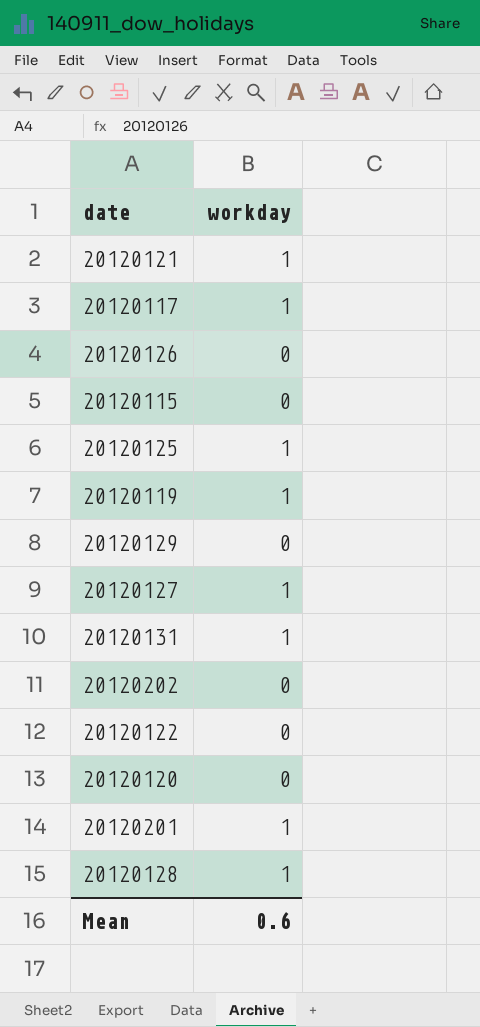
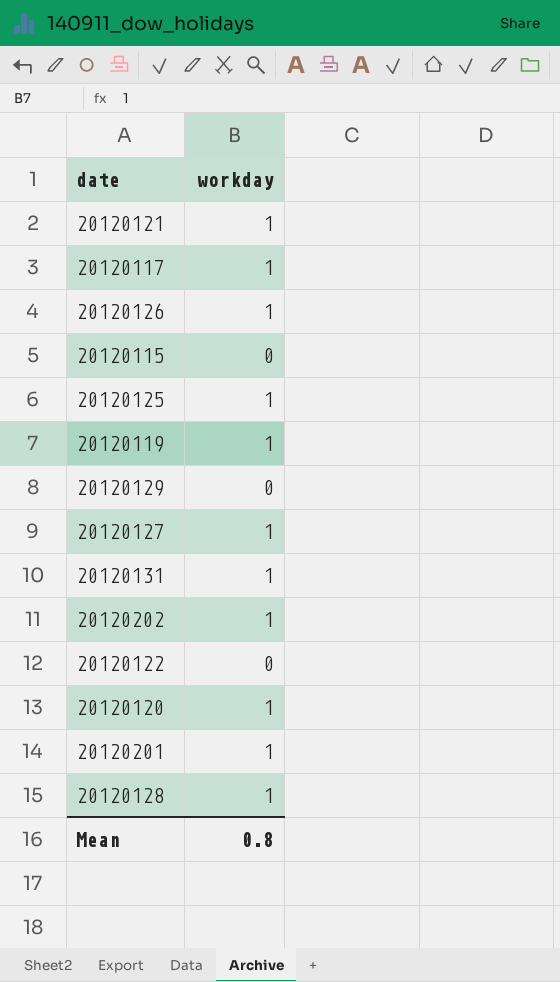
20120126 | workday: 0 -> 1
20120202 | workday: 0 -> 1
20120120 | workday: 0 -> 1
Mean | workday: 0.6 -> 0.8

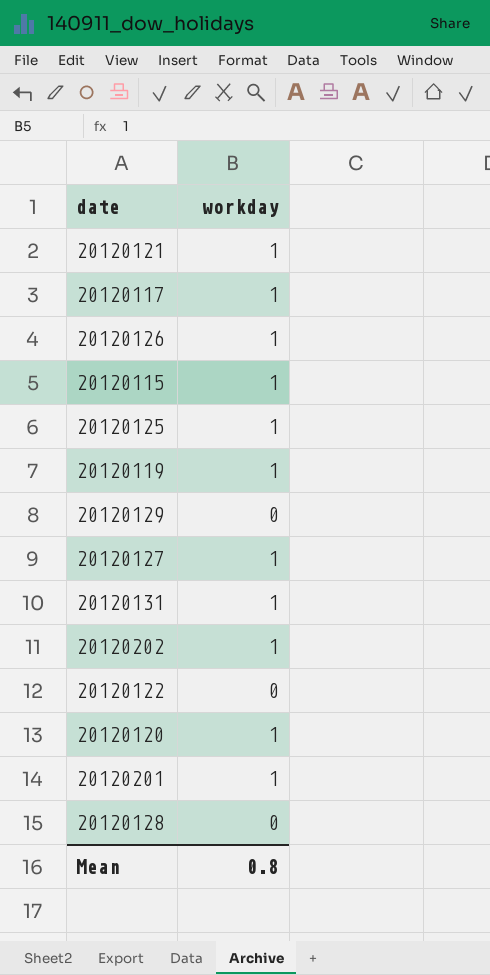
20120115 | workday: 0 -> 1
20120128 | workday: 1 -> 0

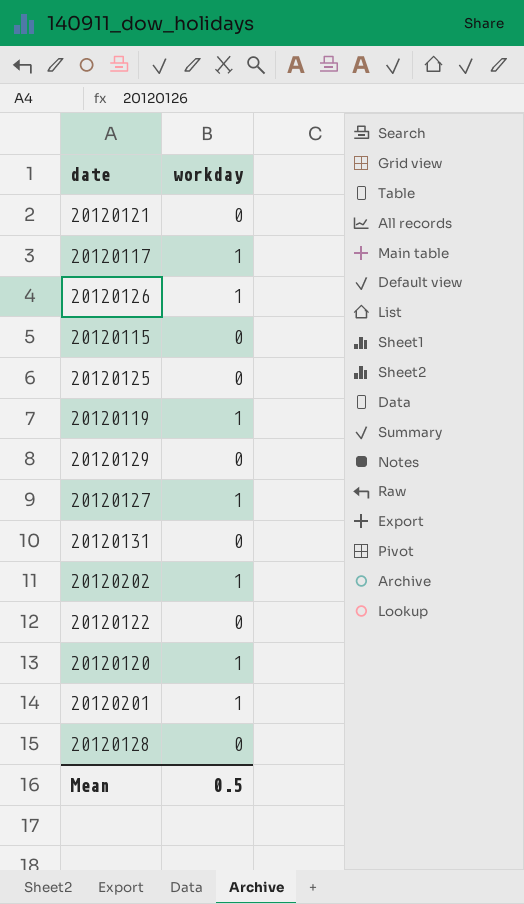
20120121 | workday: 1 -> 0
20120115 | workday: 1 -> 0
20120125 | workday: 1 -> 0
20120131 | workday: 1 -> 0
Mean | workday: 0.8 -> 0.5

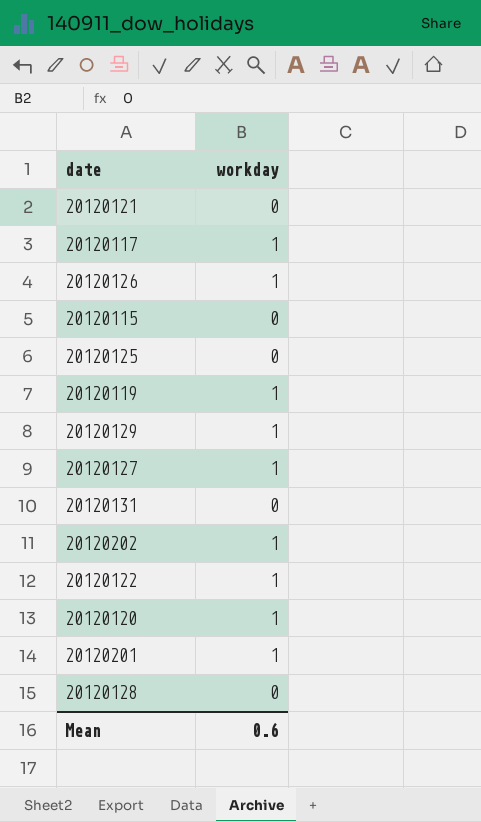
20120129 | workday: 0 -> 1
20120122 | workday: 0 -> 1
Mean | workday: 0.5 -> 0.6

